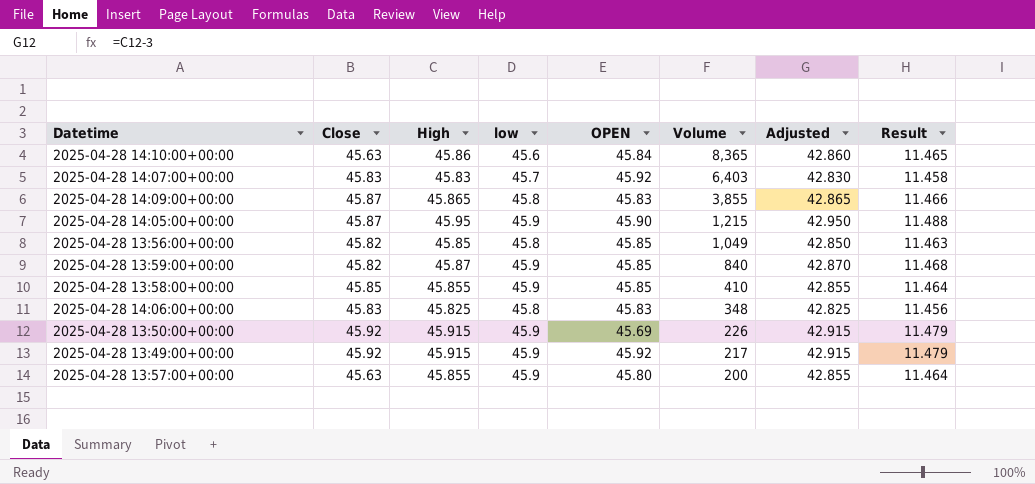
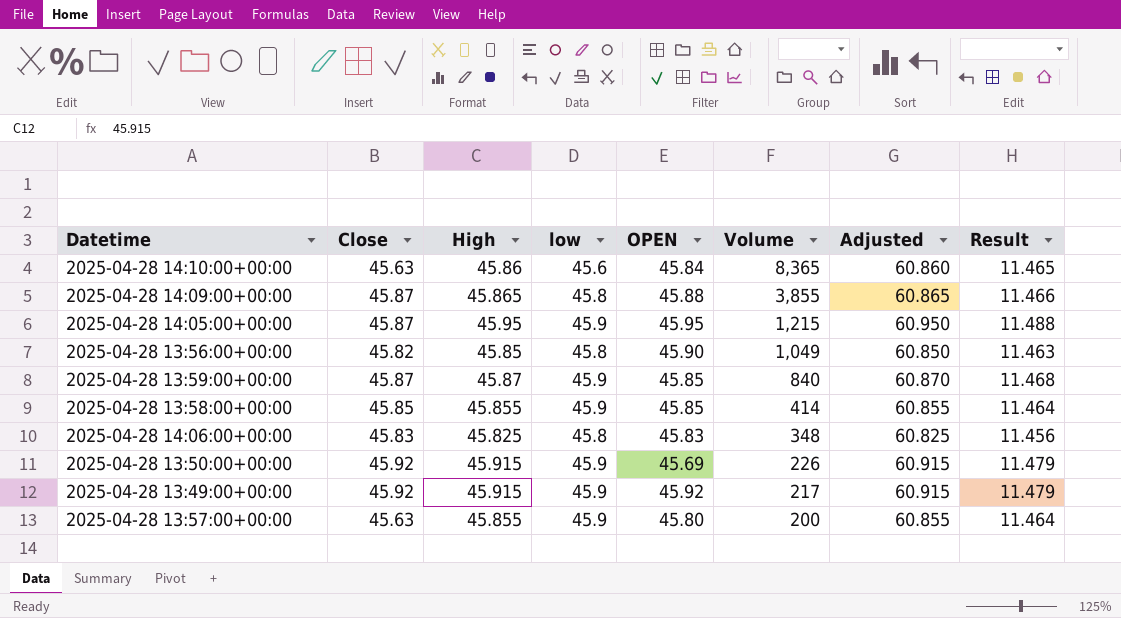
column Adjusted | formula: [High] - 3 -> [High] + 15
row 2025-04-28 14:07:00+00:00: 45.83 | 45.83 | 45.7 | 45.92 | 6,403 | 42.830 | 11.458 -> none
2025-04-28 14:09:00+00:00 | OPEN: 45.83 -> 45.88
2025-04-28 14:05:00+00:00 | OPEN: 45.90 -> 45.95
2025-04-28 13:56:00+00:00 | OPEN: 45.85 -> 45.90
2025-04-28 13:59:00+00:00 | Close: 45.82 -> 45.87
2025-04-28 13:58:00+00:00 | Volume: 410 -> 414

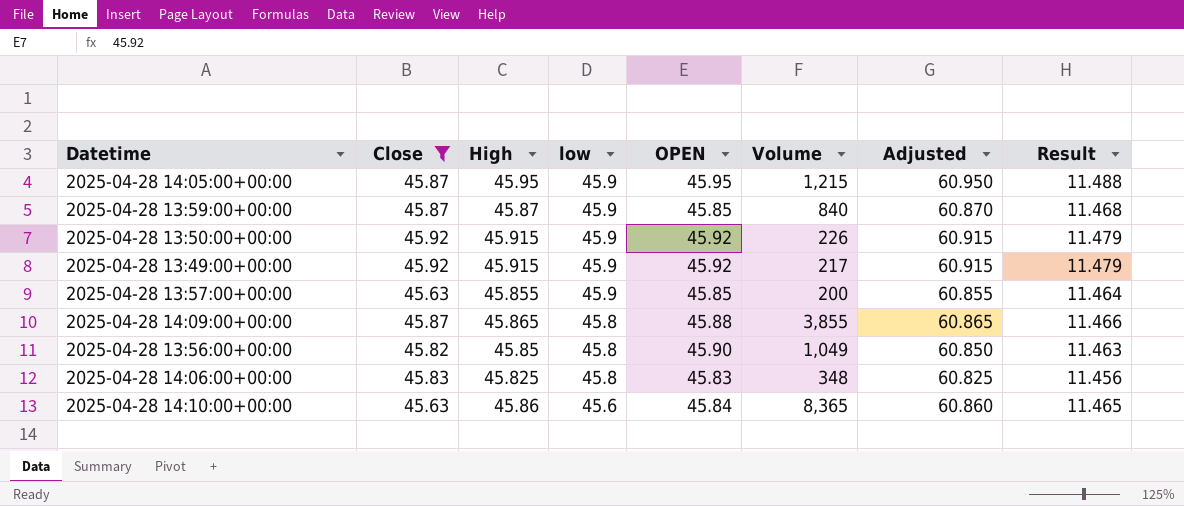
filter: none -> Close != 45.85
row order: Volume descending -> low descending
2025-04-28 13:50:00+00:00 | OPEN: 45.69 -> 45.92
2025-04-28 13:57:00+00:00 | OPEN: 45.80 -> 45.85

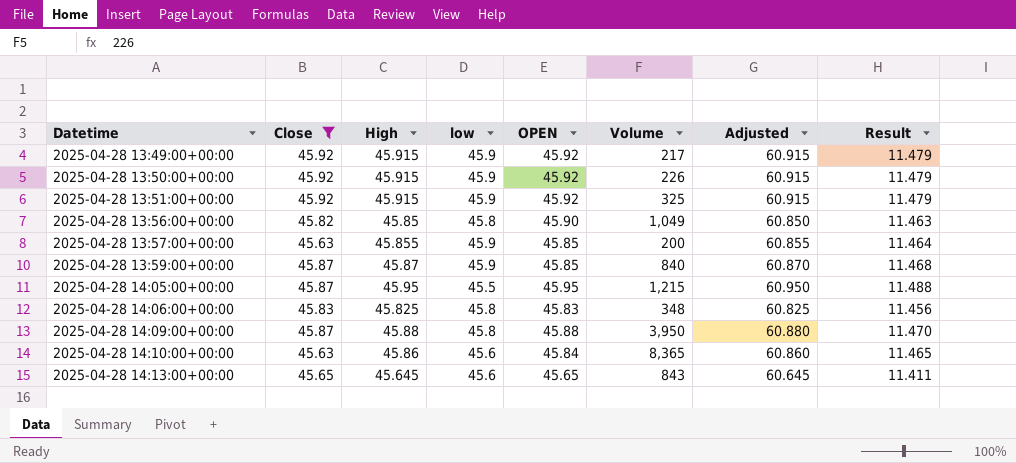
row order: low descending -> Datetime ascending
row 2025-04-28 13:51:00+00:00: none -> 45.92 | 45.915 | 45.9 | 45.92 | 325 | 60.915 | 11.479
2025-04-28 14:05:00+00:00 | low: 45.9 -> 45.5
2025-04-28 14:09:00+00:00 | High: 45.865 -> 45.88
2025-04-28 14:09:00+00:00 | Volume: 3,855 -> 3,950
2025-04-28 14:09:00+00:00 | Adjusted: 60.865 -> 60.880
2025-04-28 14:09:00+00:00 | Result: 11.466 -> 11.470
row 2025-04-28 14:13:00+00:00: none -> 45.65 | 45.645 | 45.6 | 45.65 | 843 | 60.645 | 11.411

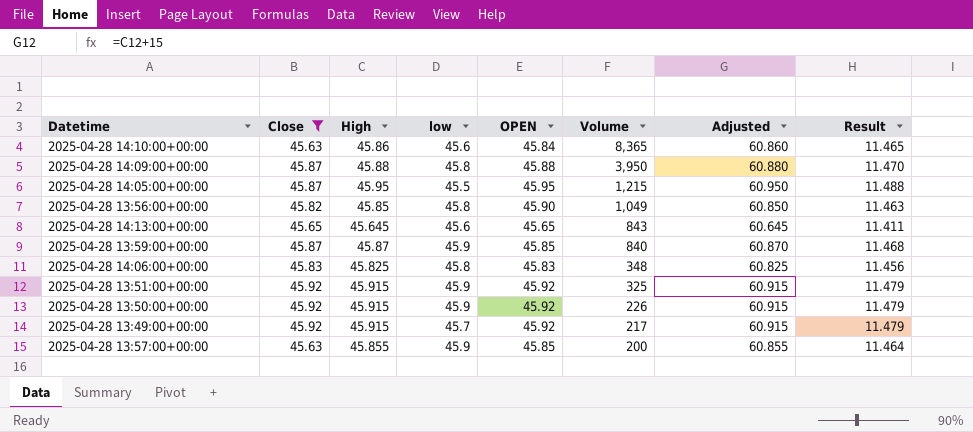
row order: Datetime ascending -> Volume descending
2025-04-28 13:49:00+00:00 | low: 45.9 -> 45.7

